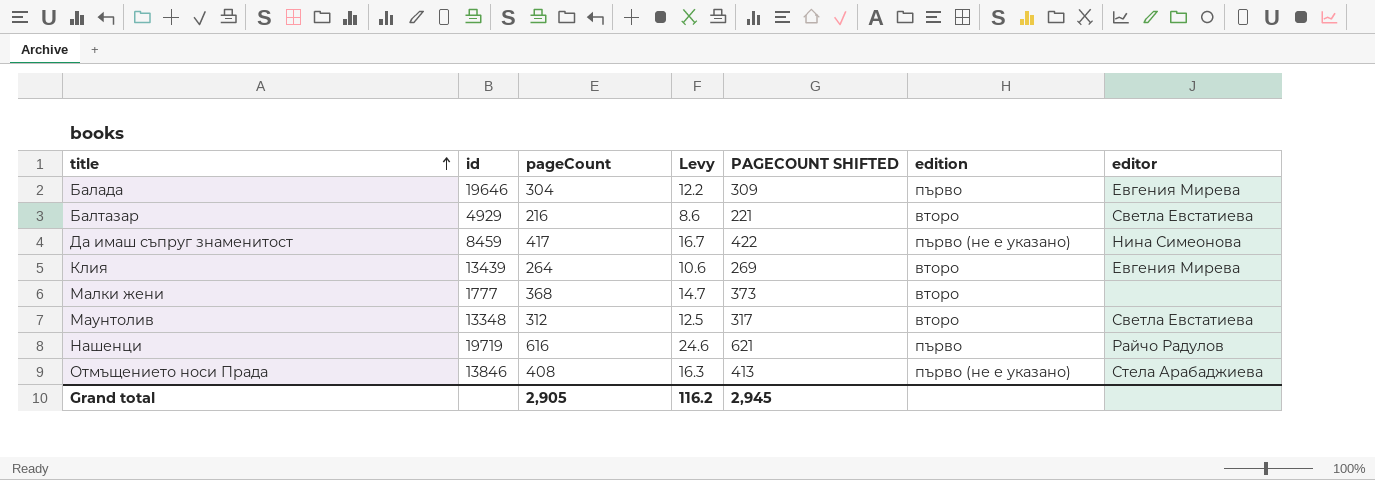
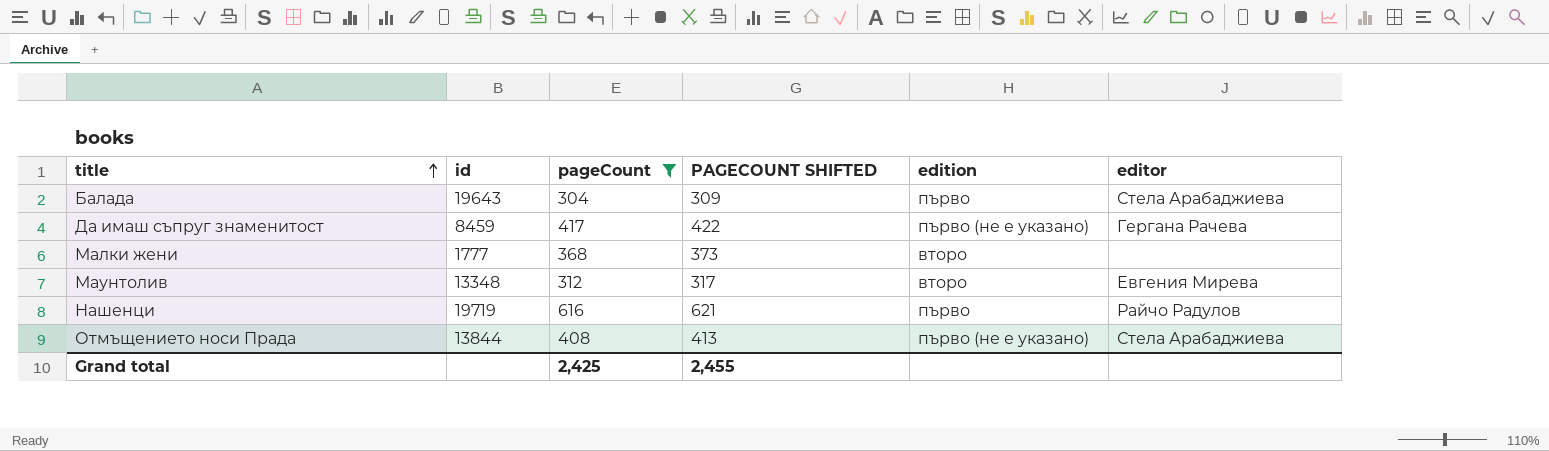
filter: none -> pageCount >= 304
column Levy | formula: [pageCount] * 0.04 -> none
Балада | id: 19646 -> 19643
Балада | editor: Евгения Мирева -> Стела Арабаджиева
Да имаш съпруг знаменитост | editor: Нина Симеонова -> Гергана Рачева
Маунтолив | editor: Светла Евстатиева -> Евгения Мирева
Отмъщението носи Прада | id: 13846 -> 13844
Grand total | pageCount: 2,905 -> 2,425
Grand total | PAGECOUNT SHIFTED: 2,945 -> 2,455

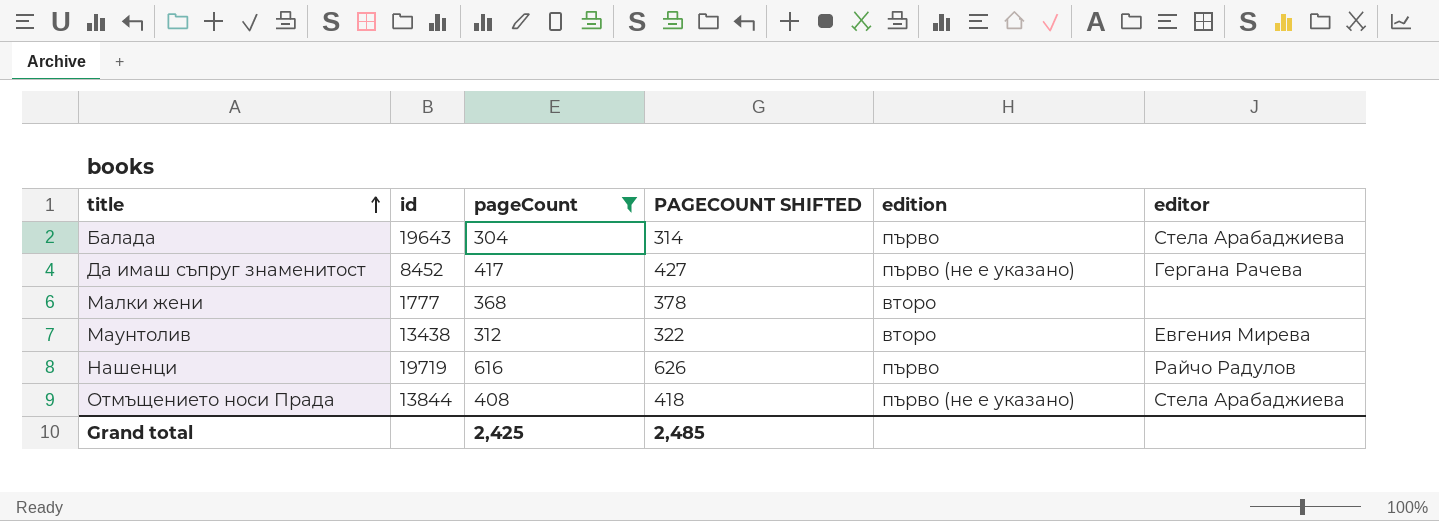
column PAGECOUNT SHIFTED | formula: [pageCount] + 5 -> [pageCount] + 10
Да имаш съпруг знаменитост | id: 8459 -> 8452
Маунтолив | id: 13348 -> 13438
Grand total | PAGECOUNT SHIFTED: 2,455 -> 2,485

